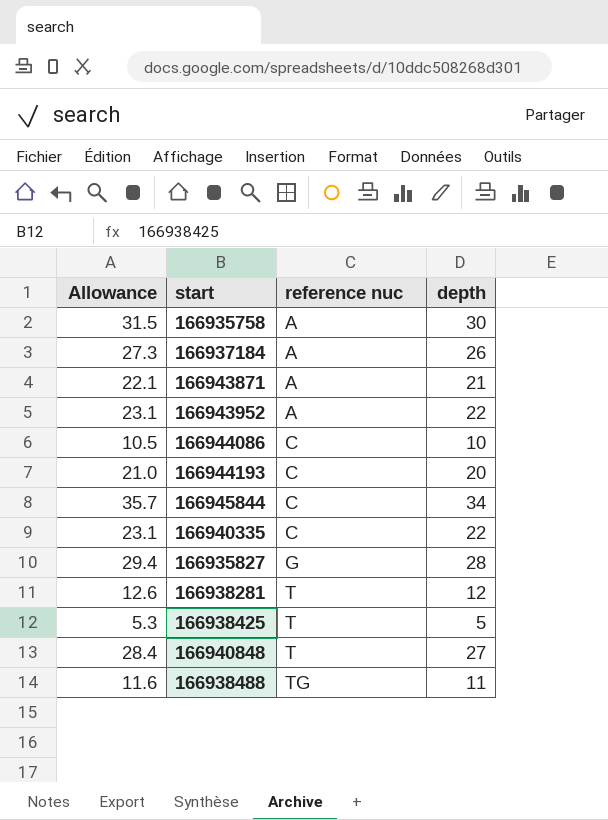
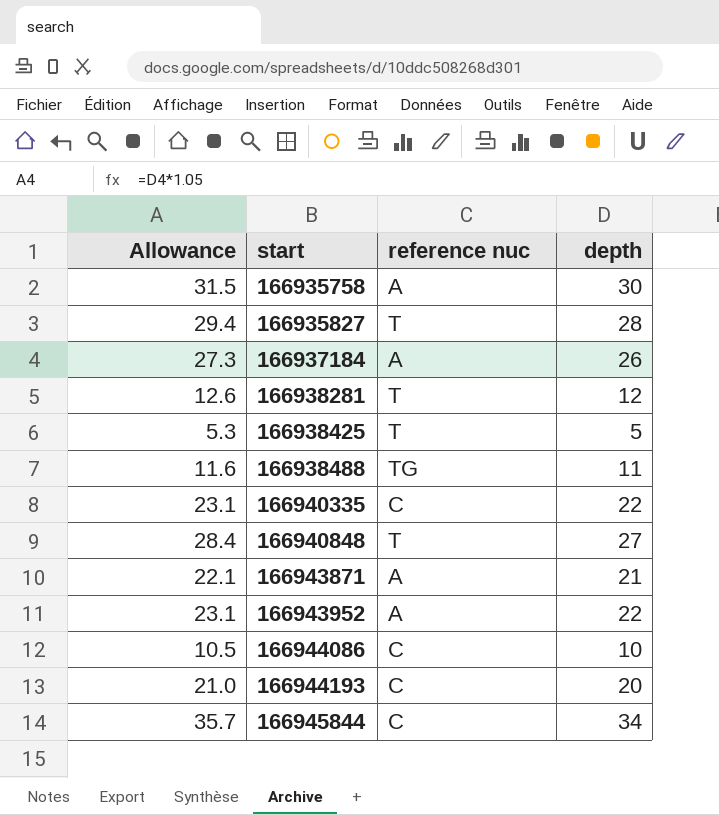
row order: reference nuc ascending -> start ascending
166935827 | reference nuc: G -> T

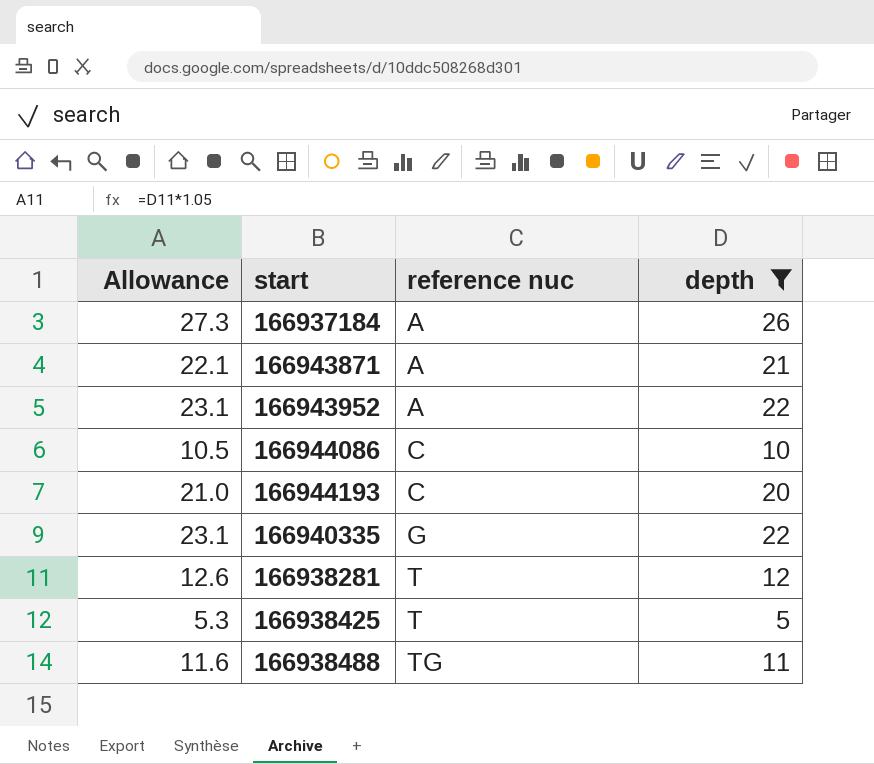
filter: none -> depth <= 26
row order: start ascending -> reference nuc ascending
166940335 | reference nuc: C -> G

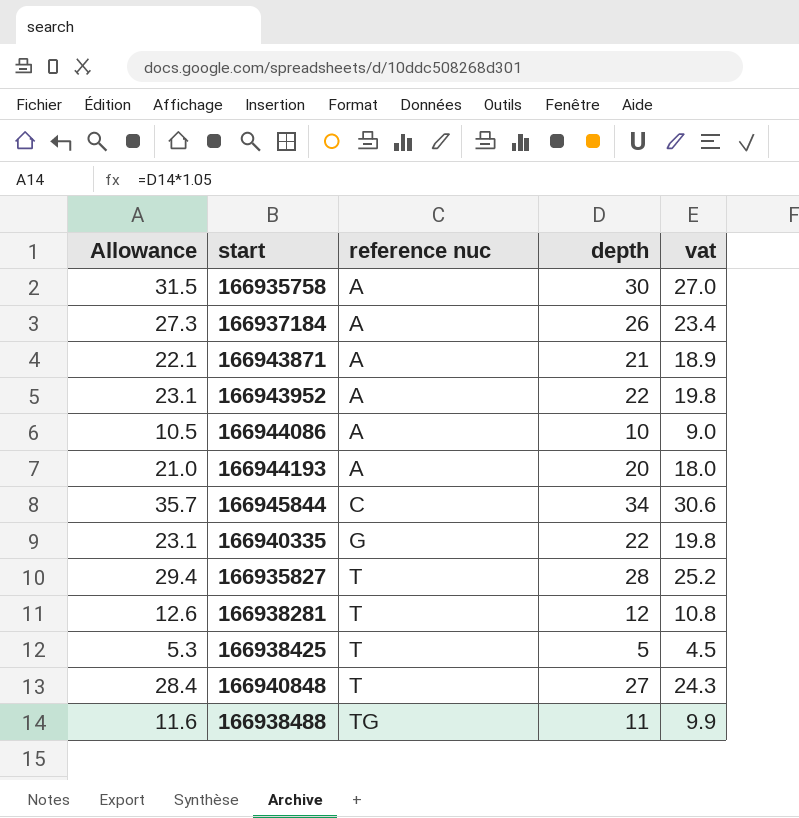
filter: depth <= 26 -> none
column vat | formula: none -> [depth] * 0.9
166944086 | reference nuc: C -> A
166944193 | reference nuc: C -> A

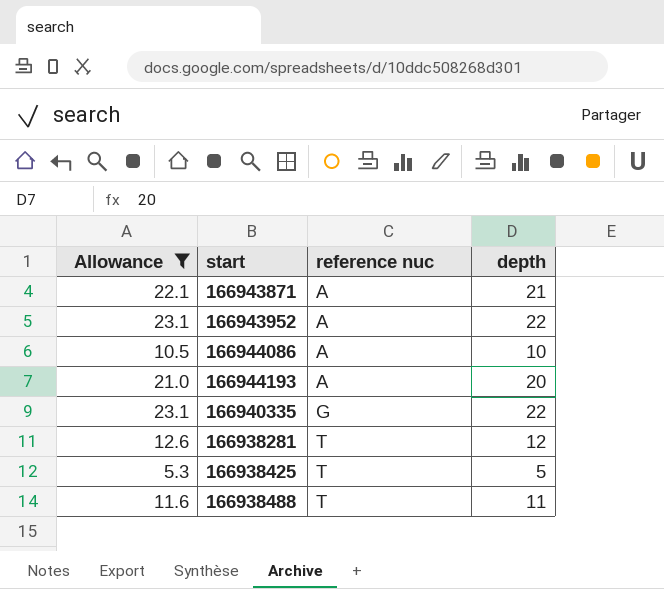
filter: none -> Allowance <= 23.1
column vat | formula: [depth] * 0.9 -> none
166938488 | reference nuc: TG -> T

